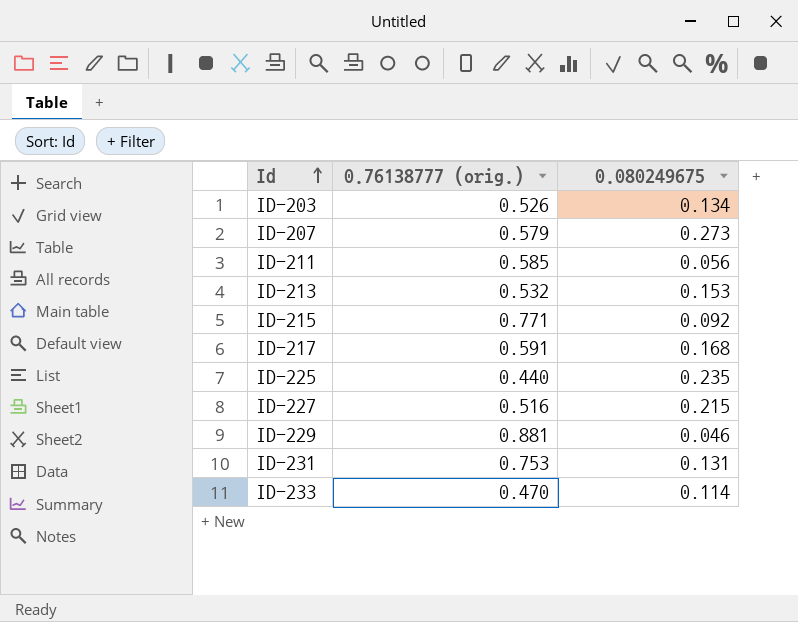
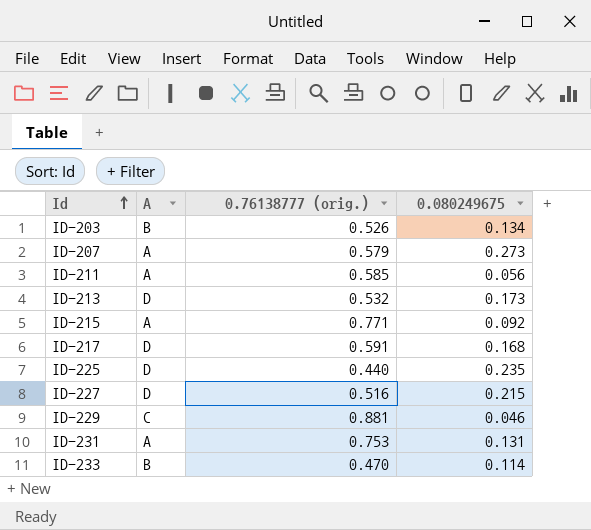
column A | position: none -> 2
ID-213 | 0.080249675: 0.153 -> 0.173

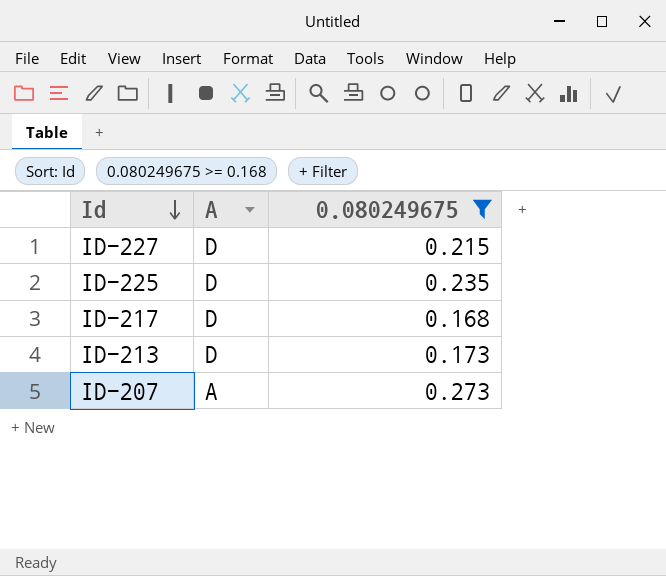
filter: none -> 0.080249675 >= 0.168
row order: Id ascending -> Id descending
column 0.76138777 (orig.) | position: 3 -> none

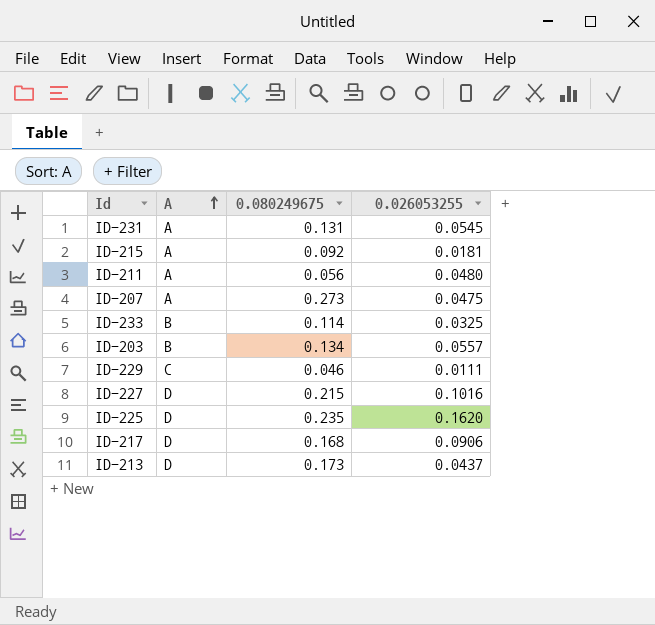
filter: 0.080249675 >= 0.168 -> none
row order: Id descending -> A ascending
column 0.026053255 | position: none -> 4

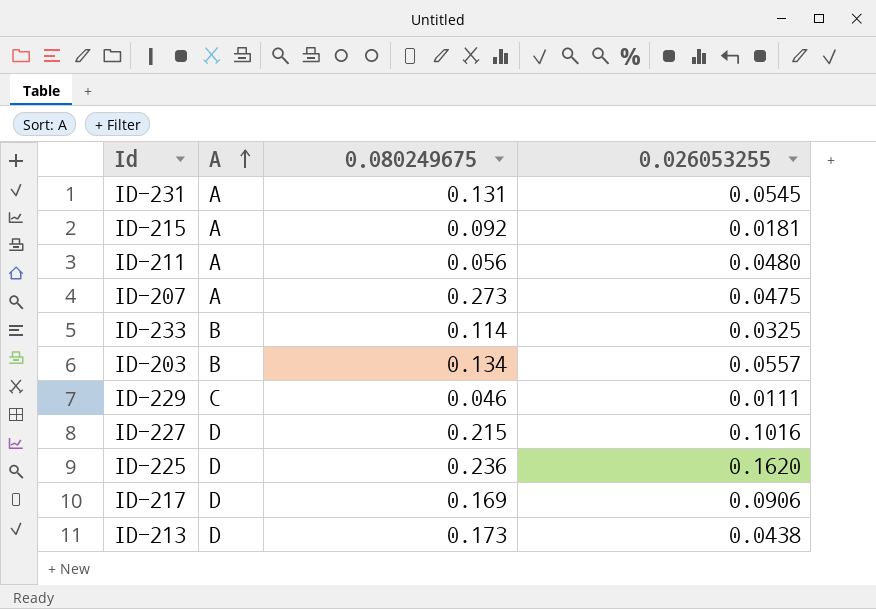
ID-225 | 0.080249675: 0.235 -> 0.236
ID-217 | 0.080249675: 0.168 -> 0.169
ID-213 | 0.026053255: 0.0437 -> 0.0438

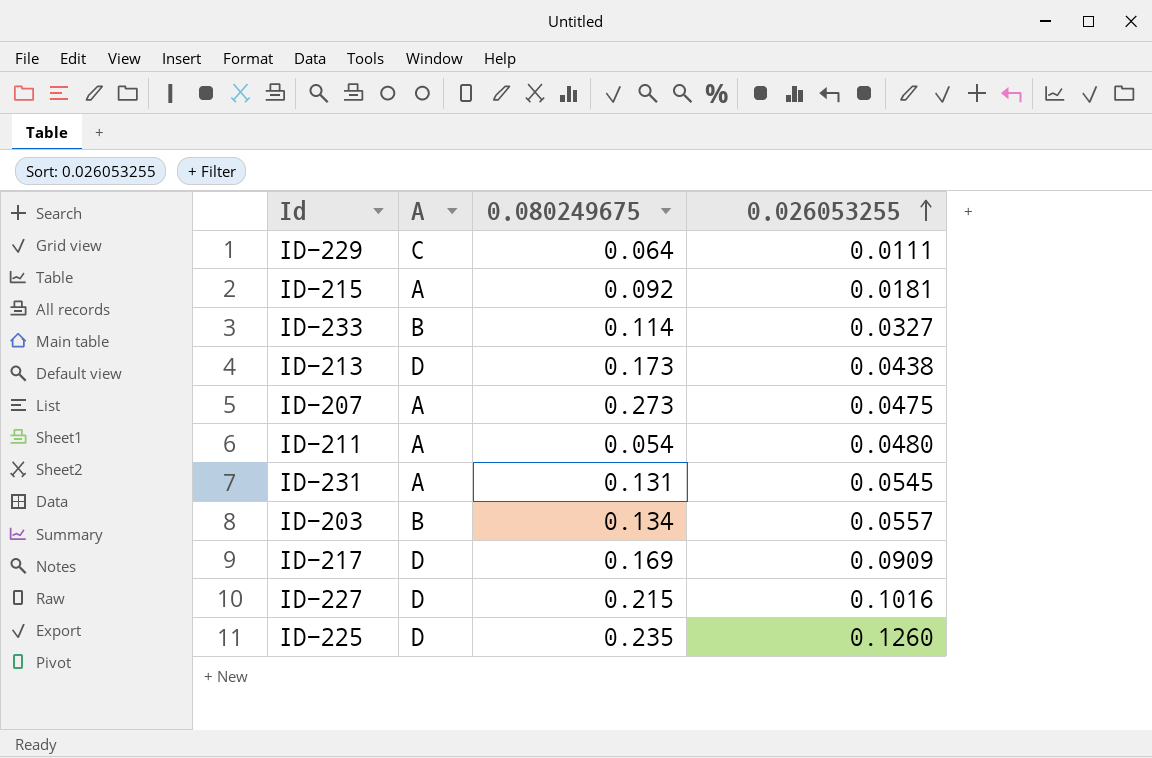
row order: A ascending -> 0.026053255 ascending
ID-229 | 0.080249675: 0.046 -> 0.064
ID-233 | 0.026053255: 0.0325 -> 0.0327
ID-211 | 0.080249675: 0.056 -> 0.054
ID-217 | 0.026053255: 0.0906 -> 0.0909
ID-225 | 0.080249675: 0.236 -> 0.235
ID-225 | 0.026053255: 0.1620 -> 0.1260

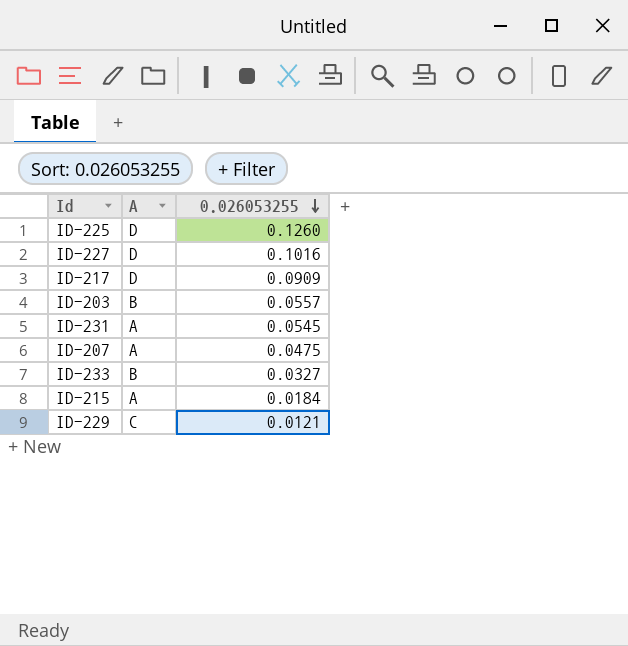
row order: 0.026053255 ascending -> 0.026053255 descending
column 0.080249675 | position: 3 -> none
row ID-213: D | 0.173 | 0.0438 -> none
row ID-211: A | 0.054 | 0.0480 -> none
ID-215 | 0.026053255: 0.0181 -> 0.0184
ID-229 | 0.026053255: 0.0111 -> 0.0121

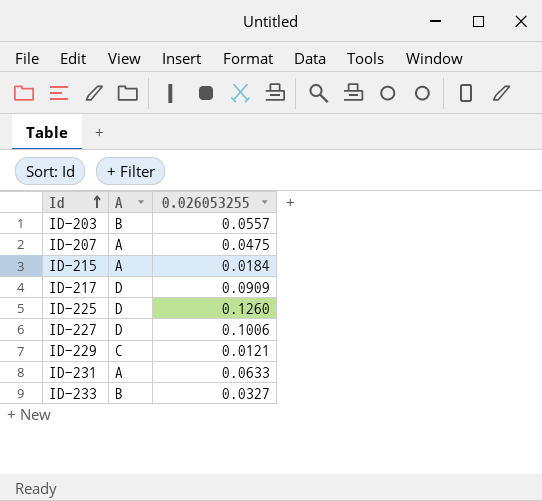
row order: 0.026053255 descending -> Id ascending
ID-227 | 0.026053255: 0.1016 -> 0.1006
ID-231 | 0.026053255: 0.0545 -> 0.0633

